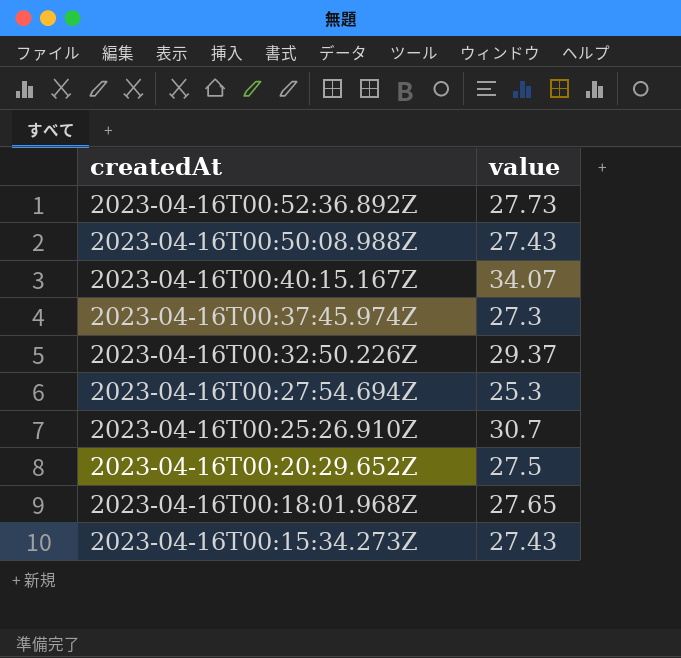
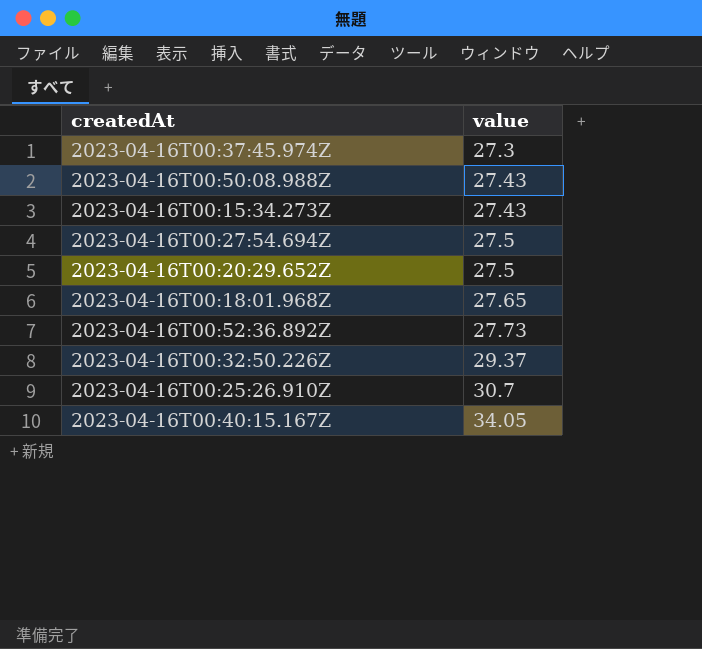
row order: createdAt descending -> value ascending
2023-04-16T00:27:54.694Z | value: 25.3 -> 27.5
2023-04-16T00:40:15.167Z | value: 34.07 -> 34.05

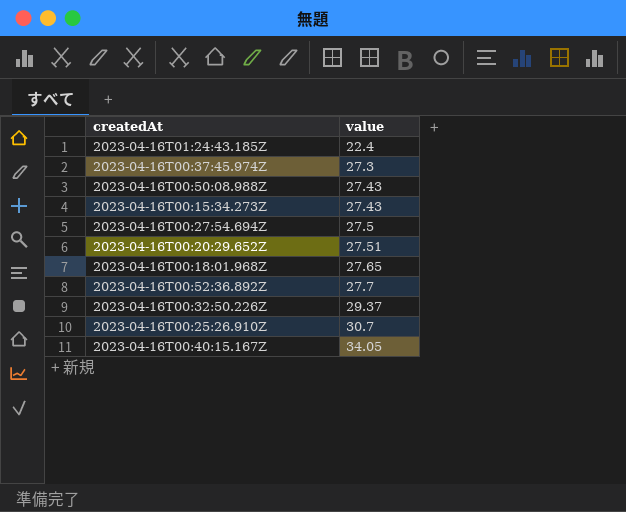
row 2023-04-16T01:24:43.185Z: none -> 22.4
2023-04-16T00:20:29.652Z | value: 27.5 -> 27.51
2023-04-16T00:52:36.892Z | value: 27.73 -> 27.7

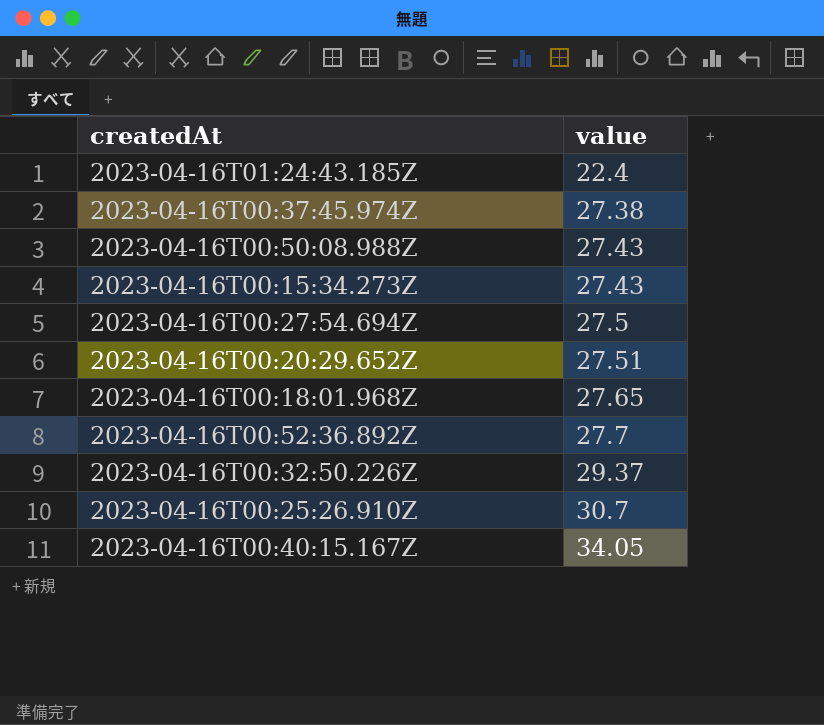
2023-04-16T00:37:45.974Z | value: 27.3 -> 27.38

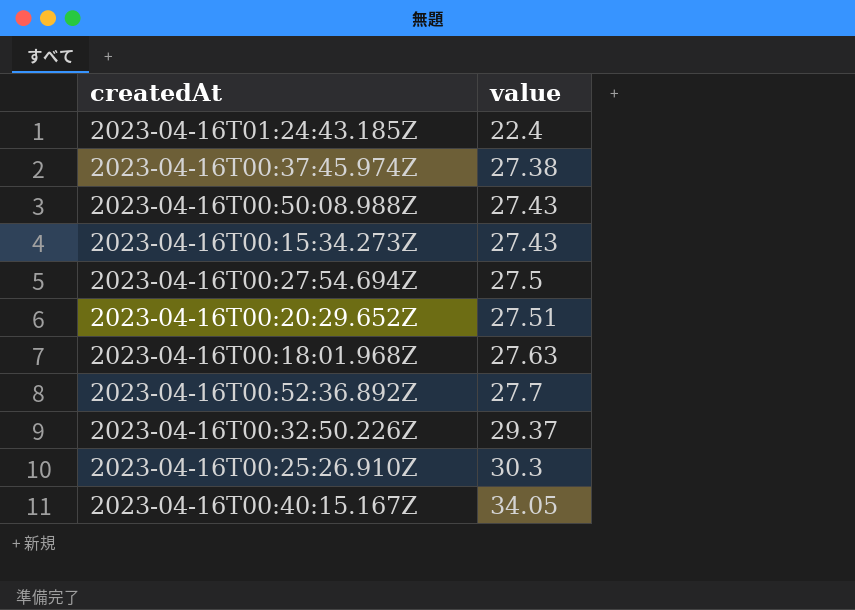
2023-04-16T00:18:01.968Z | value: 27.65 -> 27.63
2023-04-16T00:25:26.910Z | value: 30.7 -> 30.3

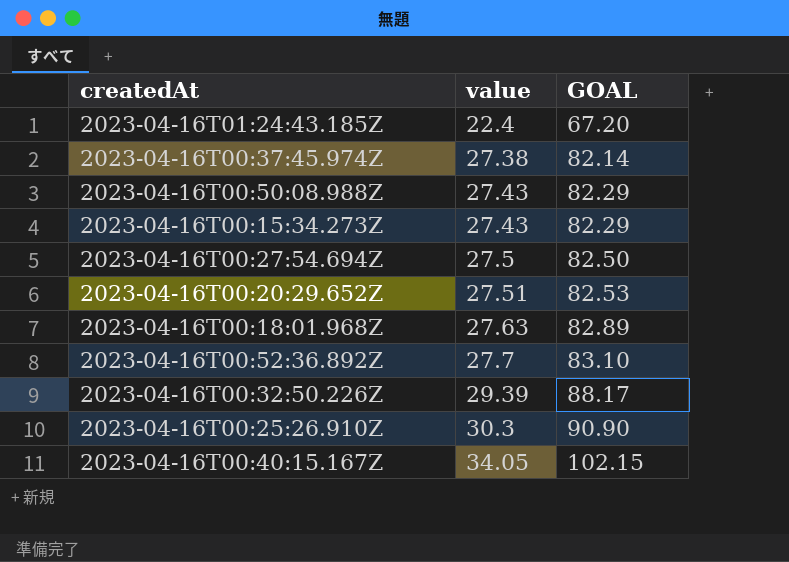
column GOAL | formula: none -> [value] * 3
2023-04-16T00:32:50.226Z | value: 29.37 -> 29.39

